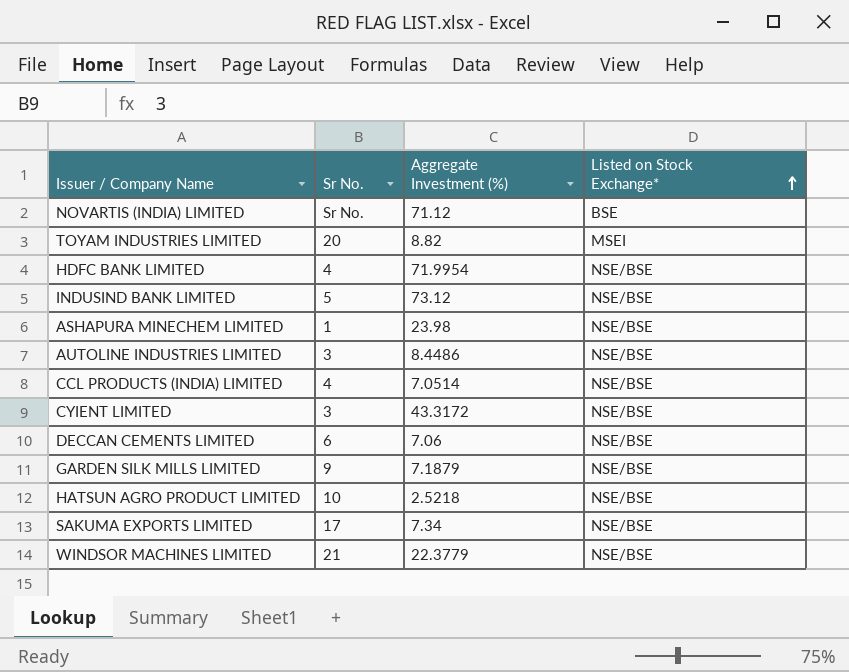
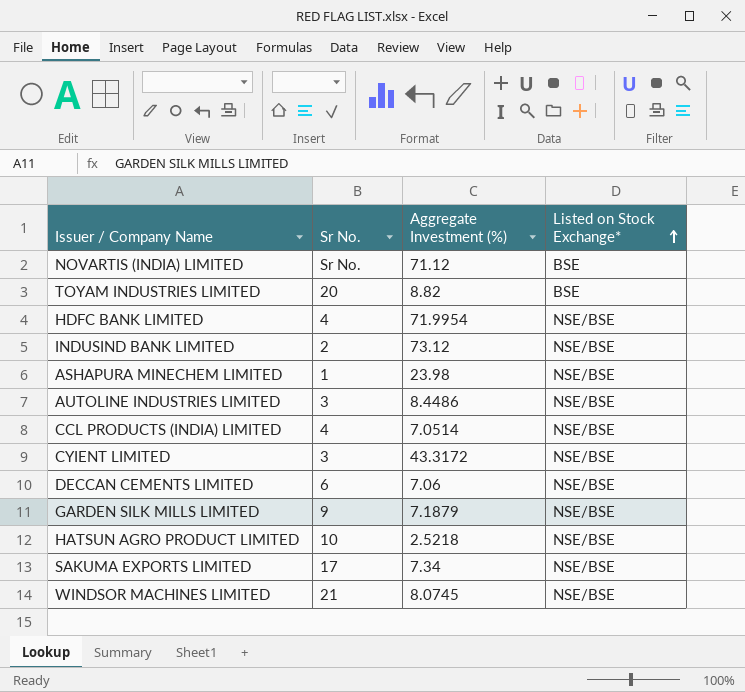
TOYAM INDUSTRIES LIMITED | Listed on Stock Exchange*: MSEI -> BSE
INDUSIND BANK LIMITED | Sr No.: 5 -> 2
WINDSOR MACHINES LIMITED | Aggregate Investment (%): 22.3779 -> 8.0745

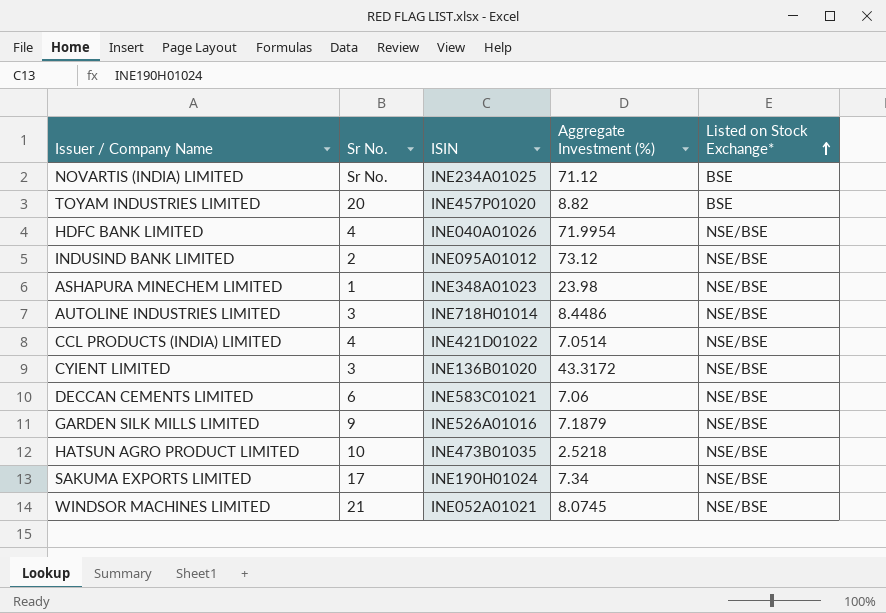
column ISIN | position: none -> 3

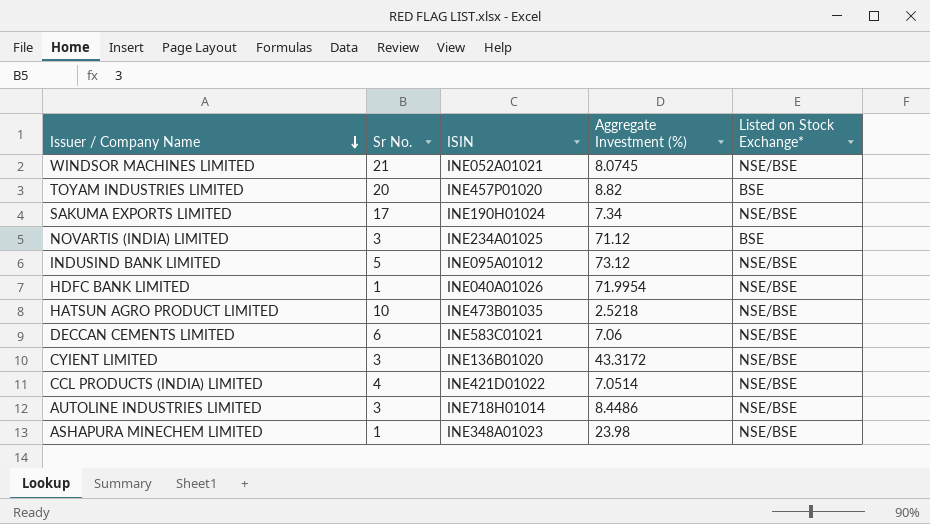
row order: Listed on Stock Exchange* ascending -> Issuer / Company Name descending
row GARDEN SILK MILLS LIMITED: 9 | INE526A01016 | 7.1879 | NSE/BSE -> none
NOVARTIS (INDIA) LIMITED | Sr No.: Sr No. -> 3
INDUSIND BANK LIMITED | Sr No.: 2 -> 5
HDFC BANK LIMITED | Sr No.: 4 -> 1

